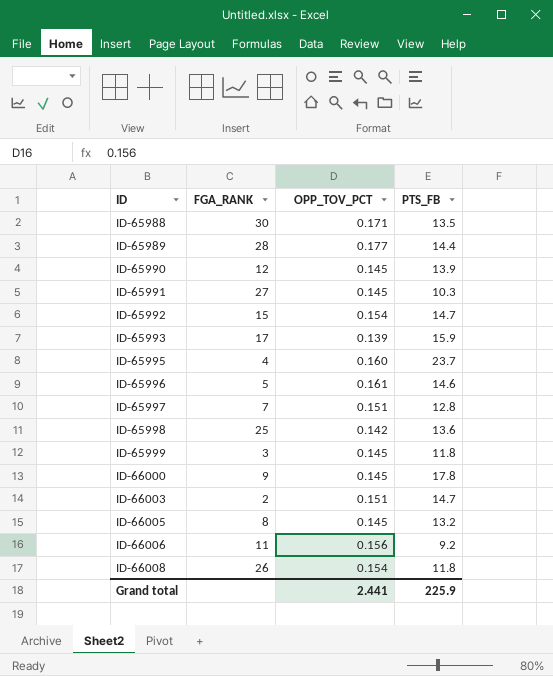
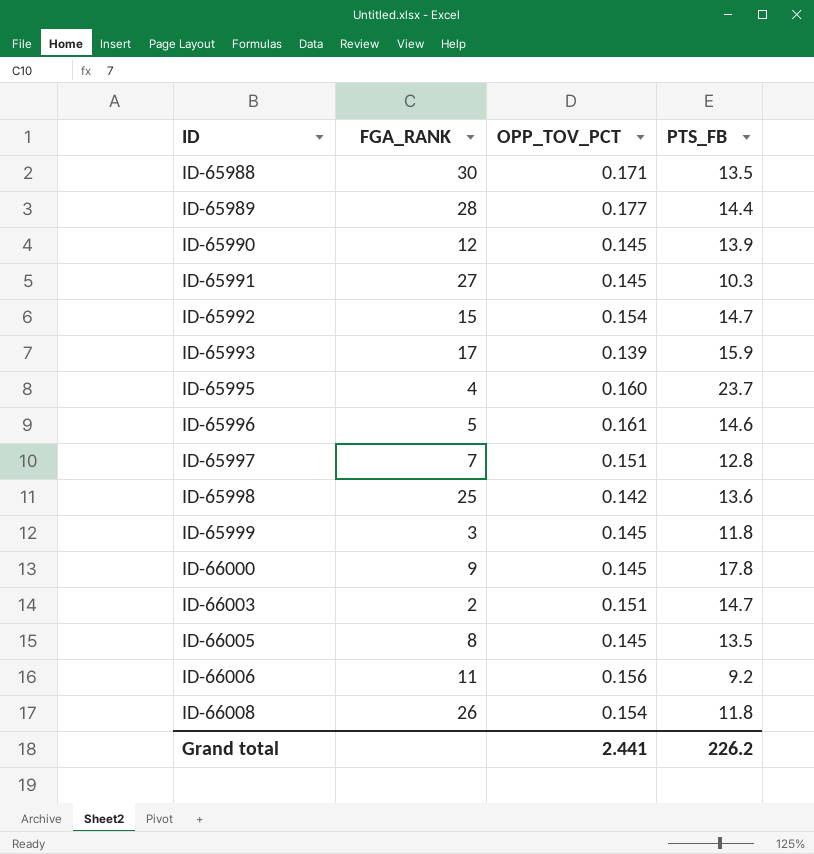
ID-66005 | PTS_FB: 13.2 -> 13.5
Grand total | PTS_FB: 225.9 -> 226.2

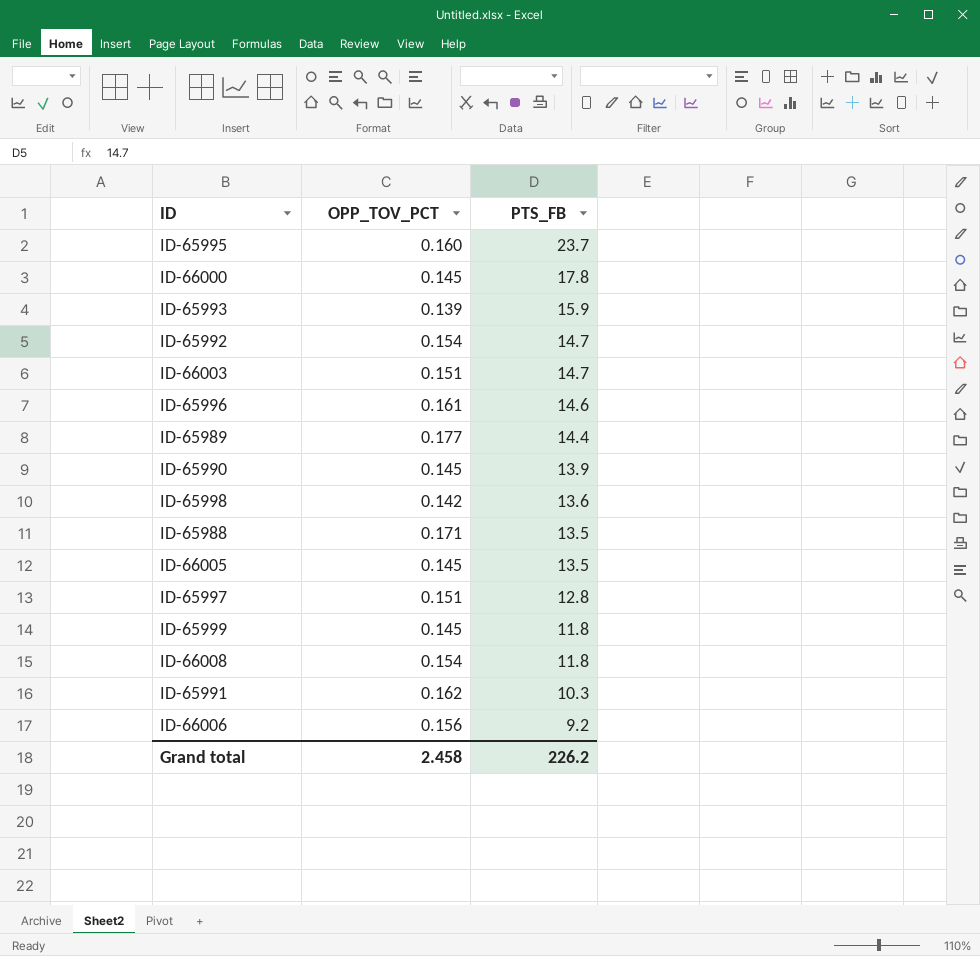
row order: ID ascending -> PTS_FB descending
column FGA_RANK | position: 2 -> none
ID-65991 | OPP_TOV_PCT: 0.145 -> 0.162
Grand total | OPP_TOV_PCT: 2.441 -> 2.458

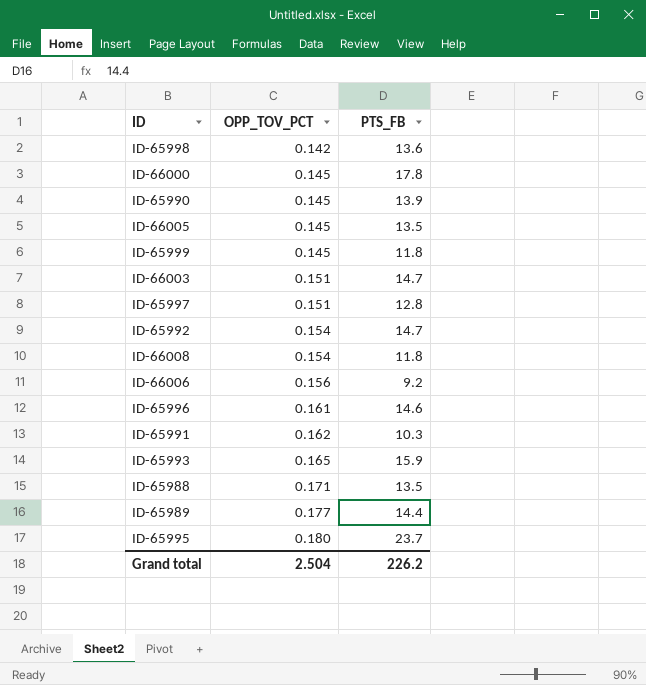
row order: PTS_FB descending -> OPP_TOV_PCT ascending
ID-65993 | OPP_TOV_PCT: 0.139 -> 0.165
ID-65995 | OPP_TOV_PCT: 0.160 -> 0.180
Grand total | OPP_TOV_PCT: 2.458 -> 2.504

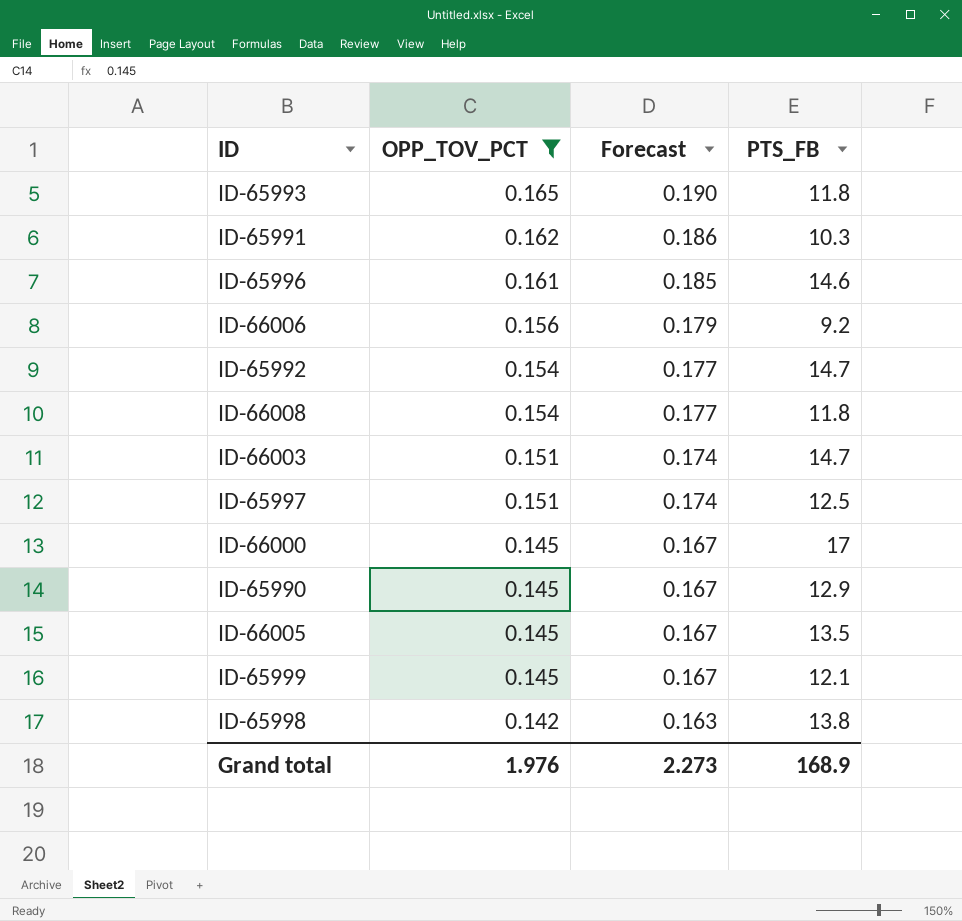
filter: none -> OPP_TOV_PCT <= 0.165
row order: OPP_TOV_PCT ascending -> OPP_TOV_PCT descending
column Forecast | formula: none -> [OPP_TOV_PCT] * 1.15
ID-65993 | PTS_FB: 15.9 -> 11.8
ID-65997 | PTS_FB: 12.8 -> 12.5
ID-66000 | PTS_FB: 17.8 -> 17
ID-65990 | PTS_FB: 13.9 -> 12.9
ID-65999 | PTS_FB: 11.8 -> 12.1
ID-65998 | PTS_FB: 13.6 -> 13.8
Grand total | OPP_TOV_PCT: 2.504 -> 1.976
Grand total | PTS_FB: 226.2 -> 168.9

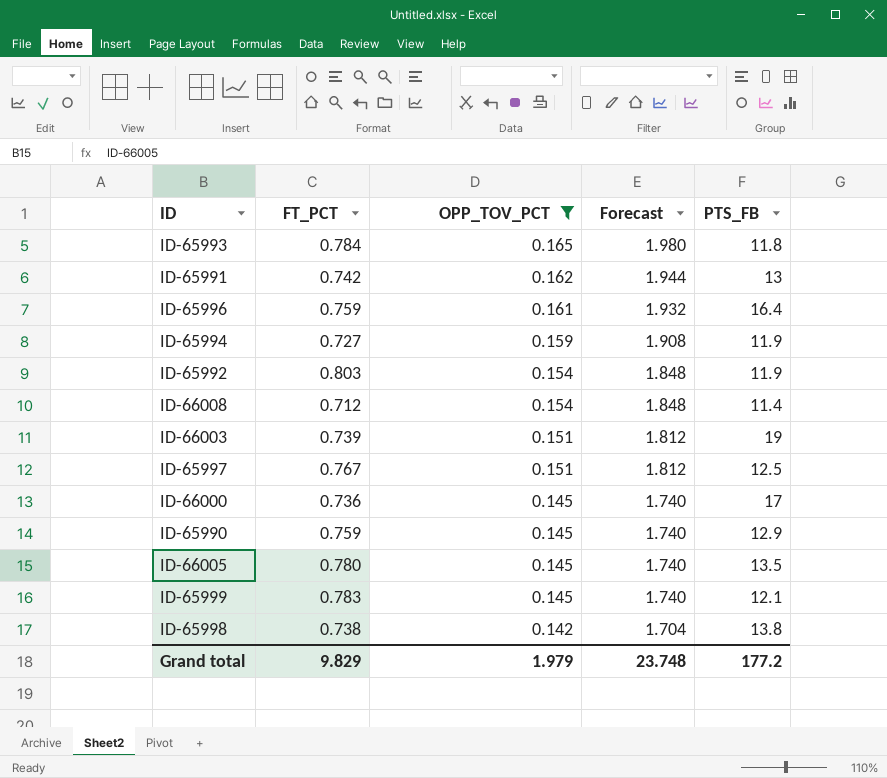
column FT_PCT | position: none -> 2
column Forecast | formula: [OPP_TOV_PCT] * 1.15 -> [OPP_TOV_PCT] * 12
row ID-66006: 0.156 | 0.179 | 9.2 -> none
ID-65991 | PTS_FB: 10.3 -> 13
ID-65996 | PTS_FB: 14.6 -> 16.4
row ID-65994: none -> 0.727 | 0.159 | 1.908 | 11.9
ID-65992 | PTS_FB: 14.7 -> 11.9
ID-66008 | PTS_FB: 11.8 -> 11.4
ID-66003 | PTS_FB: 14.7 -> 19
Grand total | OPP_TOV_PCT: 1.976 -> 1.979
Grand total | Forecast: 2.273 -> 23.748
Grand total | PTS_FB: 168.9 -> 177.2

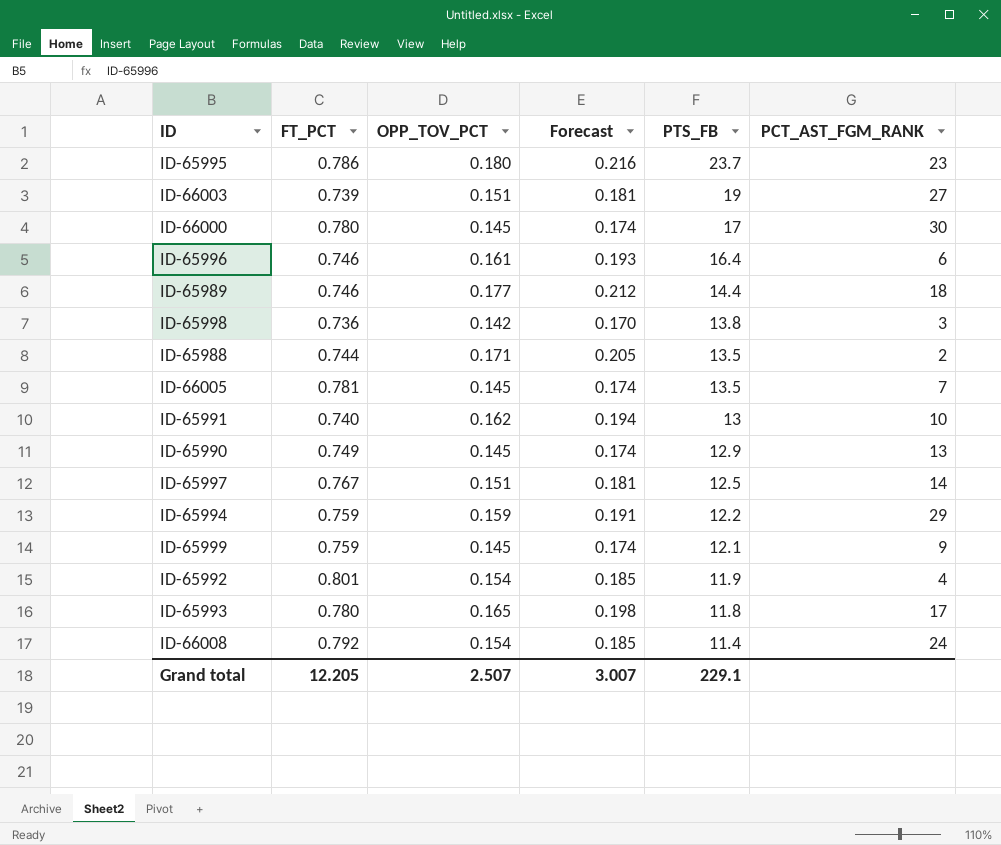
filter: OPP_TOV_PCT <= 0.165 -> none
row order: OPP_TOV_PCT descending -> PTS_FB descending
column Forecast | formula: [OPP_TOV_PCT] * 12 -> [OPP_TOV_PCT] * 1.2
column PCT_AST_FGM_RANK | position: none -> 6
ID-66000 | FT_PCT: 0.736 -> 0.780
ID-65996 | FT_PCT: 0.759 -> 0.746
ID-65998 | FT_PCT: 0.738 -> 0.736
ID-66005 | FT_PCT: 0.780 -> 0.781
ID-65991 | FT_PCT: 0.742 -> 0.740
ID-65990 | FT_PCT: 0.759 -> 0.749
ID-65994 | FT_PCT: 0.727 -> 0.759
ID-65994 | PTS_FB: 11.9 -> 12.2
ID-65999 | FT_PCT: 0.783 -> 0.759
ID-65992 | FT_PCT: 0.803 -> 0.801
ID-65993 | FT_PCT: 0.784 -> 0.780
ID-66008 | FT_PCT: 0.712 -> 0.792
Grand total | FT_PCT: 9.829 -> 12.205
Grand total | OPP_TOV_PCT: 1.979 -> 2.507
Grand total | Forecast: 23.748 -> 3.007
Grand total | PTS_FB: 177.2 -> 229.1

